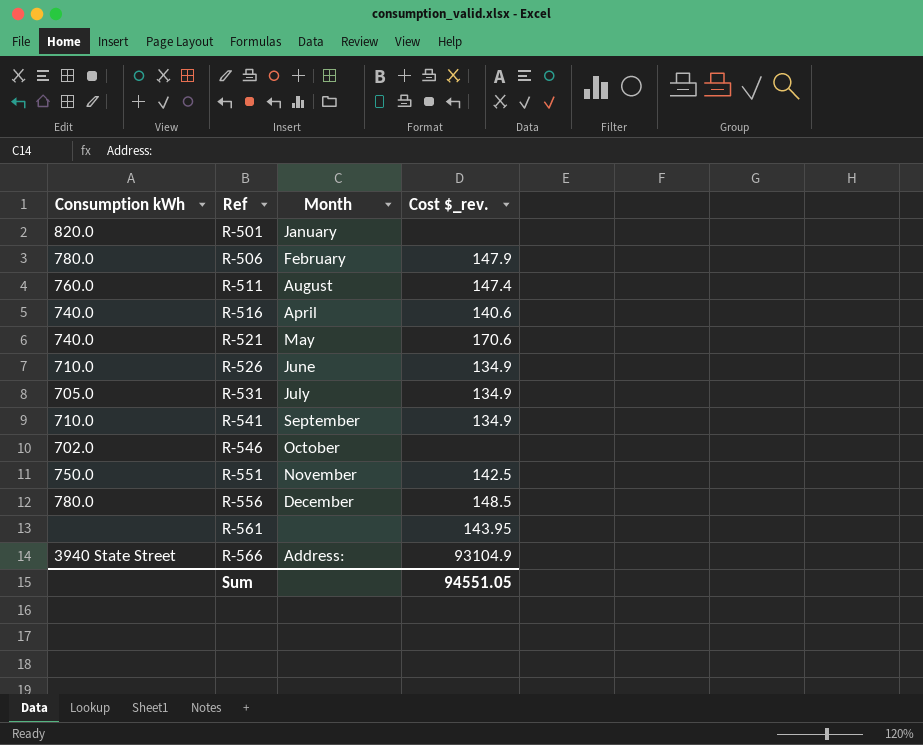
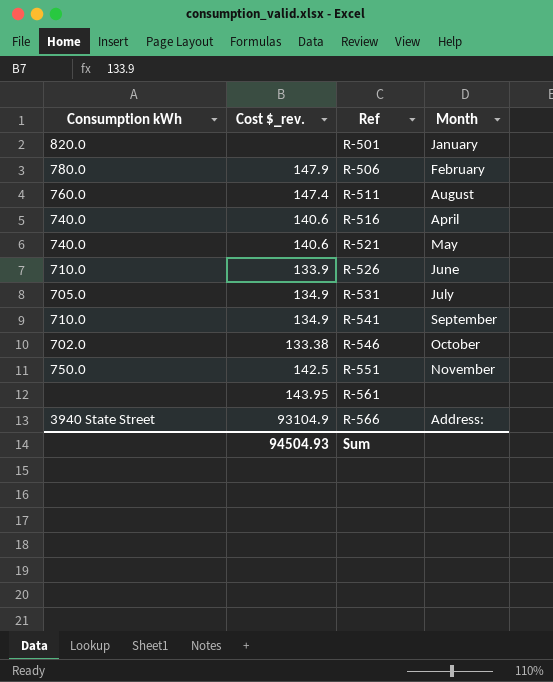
column Cost $_rev. | position: 4 -> 2
row R-556: 780.0 | December | 148.5 -> none
R-521 | Cost $_rev.: 170.6 -> 140.6
R-526 | Cost $_rev.: 134.9 -> 133.9
R-546 | Cost $_rev.: none -> 133.38
Sum | Cost $_rev.: 94551.05 -> 94504.93

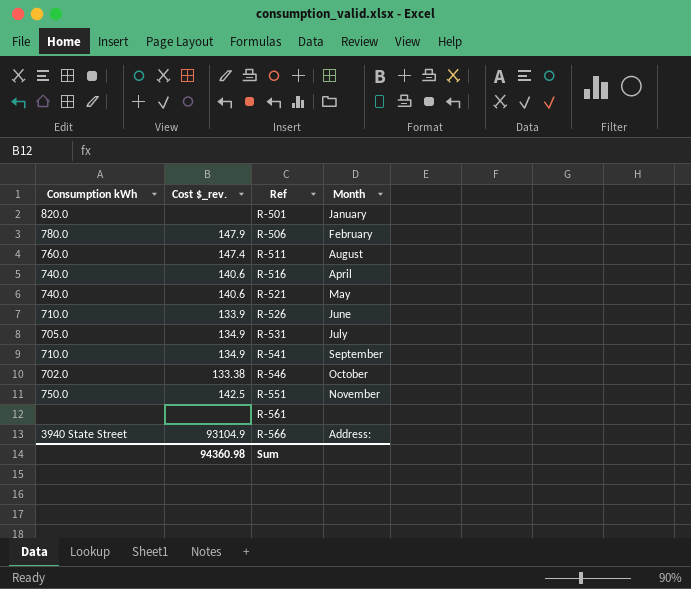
R-561 | Cost $_rev.: 143.95 -> none
Sum | Cost $_rev.: 94504.93 -> 94360.98

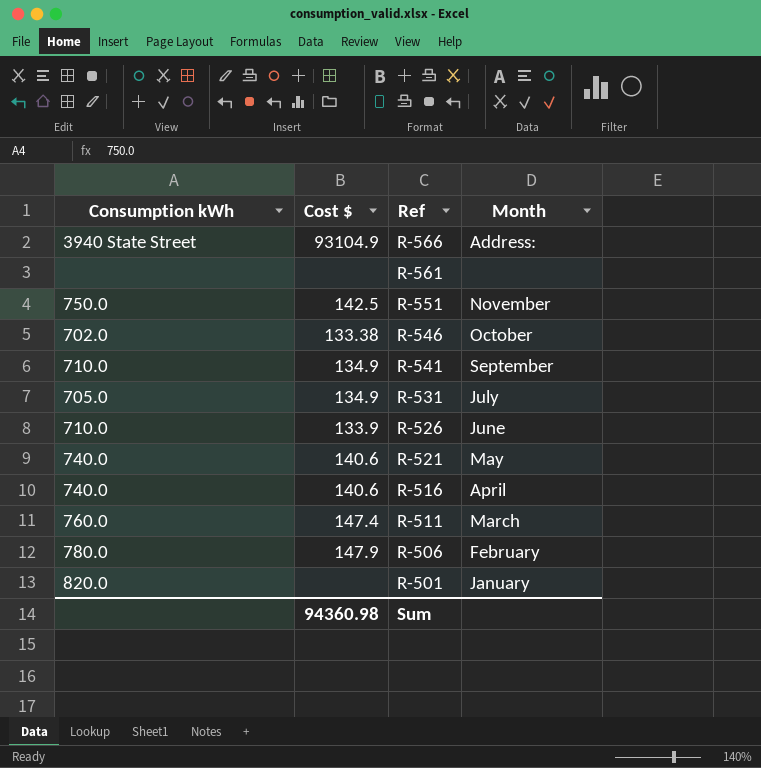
row order: Ref ascending -> Ref descending
column name: Cost $_rev. -> Cost $
R-511 | Month: August -> March

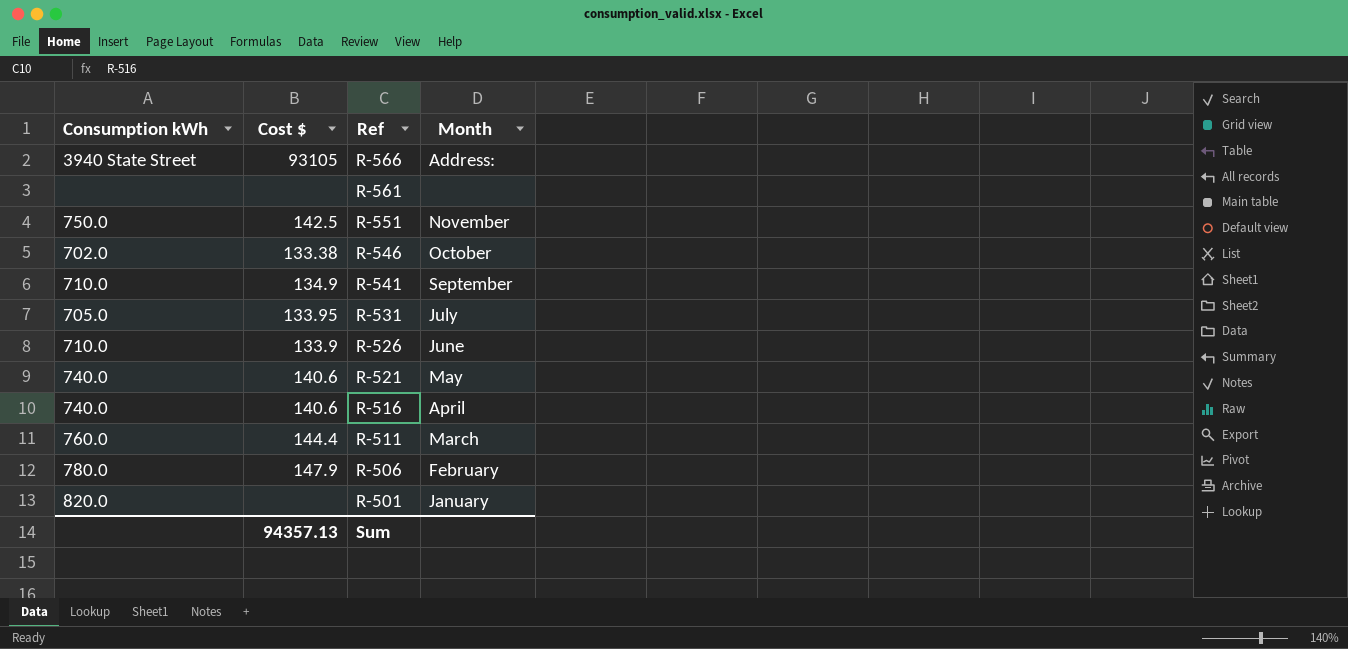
R-566 | Cost $: 93104.9 -> 93105
R-531 | Cost $: 134.9 -> 133.95
R-511 | Cost $: 147.4 -> 144.4
Sum | Cost $: 94360.98 -> 94357.13

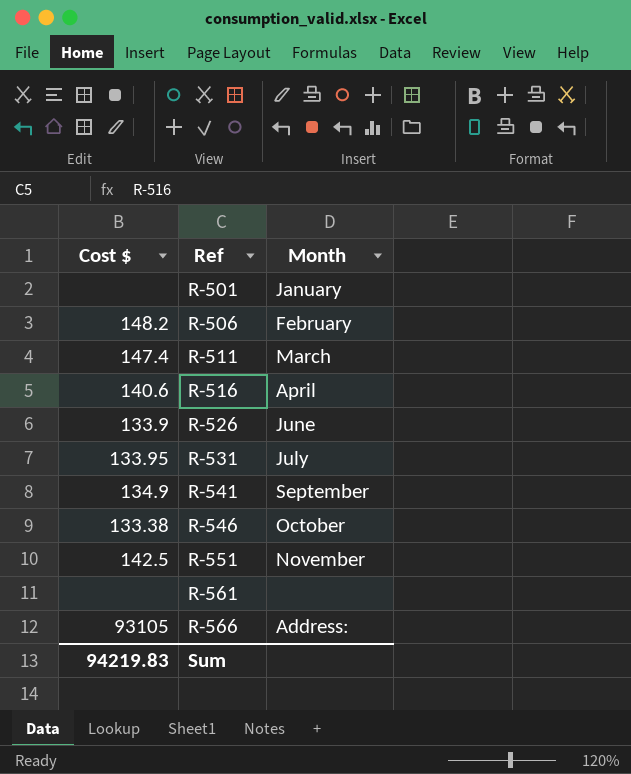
row order: Ref descending -> Ref ascending
column Consumption kWh | position: 1 -> none
row R-521: 740.0 | 140.6 | May -> none
R-506 | Cost $: 147.9 -> 148.2
R-511 | Cost $: 144.4 -> 147.4
Sum | Cost $: 94357.13 -> 94219.83

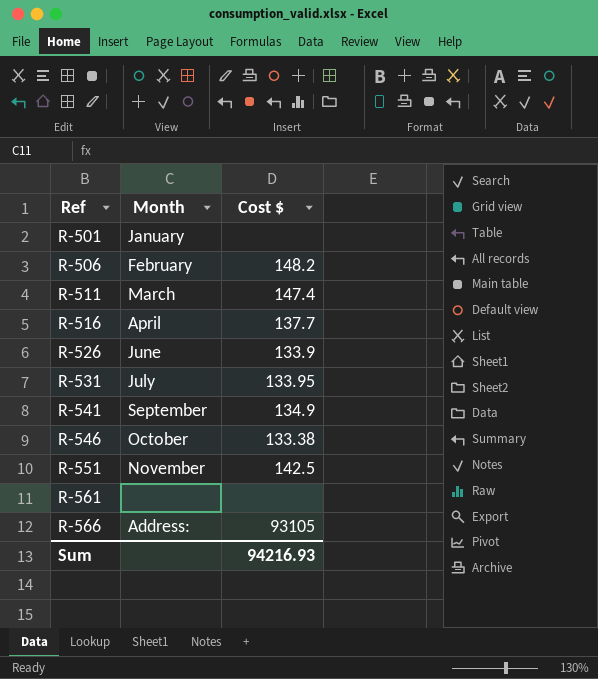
column Cost $ | position: 1 -> 3
R-516 | Cost $: 140.6 -> 137.7
Sum | Cost $: 94219.83 -> 94216.93

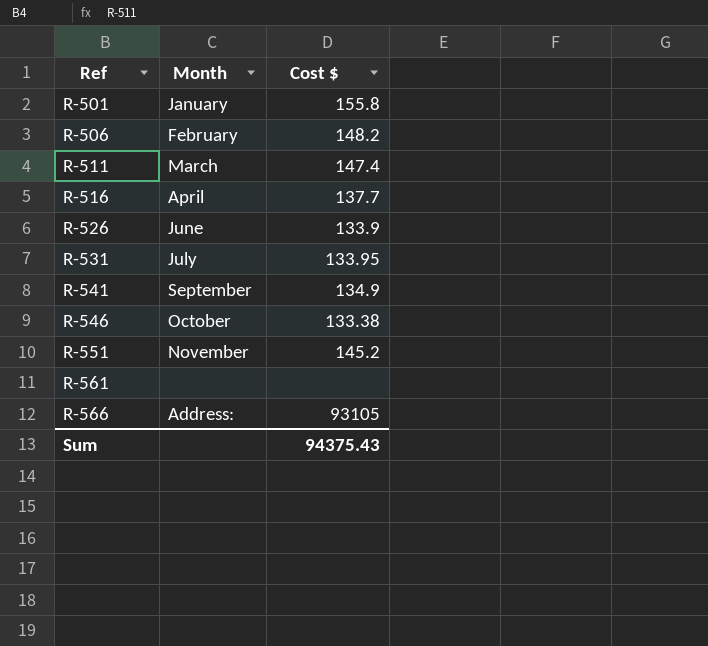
R-501 | Cost $: none -> 155.8
R-551 | Cost $: 142.5 -> 145.2
Sum | Cost $: 94216.93 -> 94375.43

